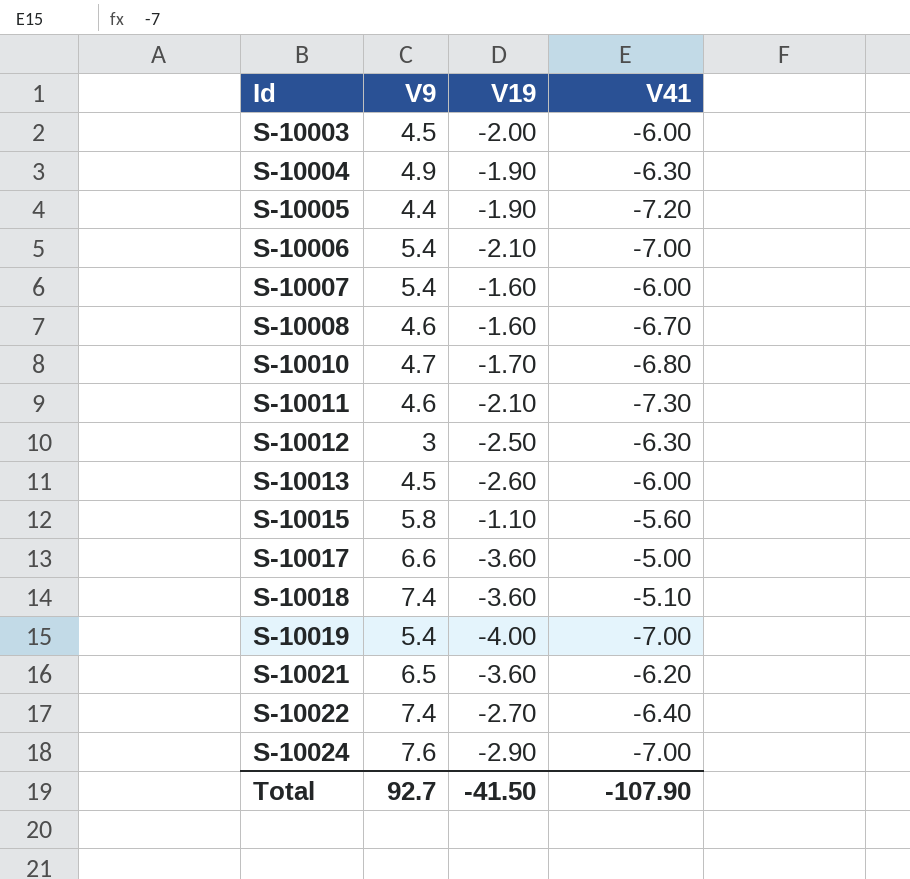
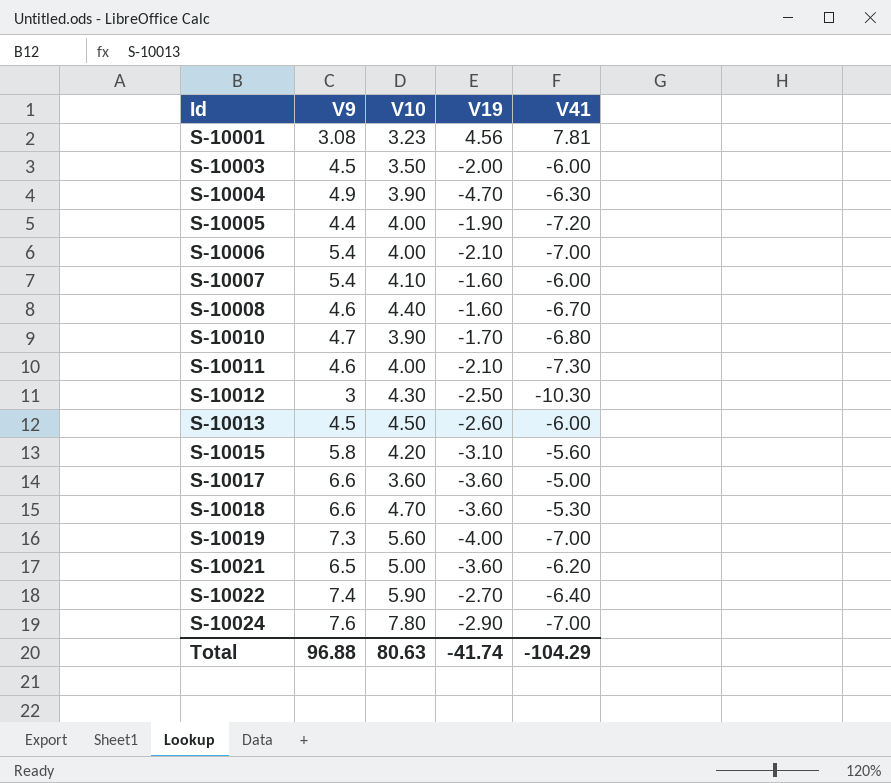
column V10 | position: none -> 3
row S-10001: none -> 3.08 | 3.23 | 4.56 | 7.81
S-10004 | V19: -1.90 -> -4.70
S-10012 | V41: -6.30 -> -10.30
S-10015 | V19: -1.10 -> -3.10
S-10018 | V9: 7.4 -> 6.6
S-10018 | V41: -5.10 -> -5.30
S-10019 | V9: 5.4 -> 7.3
Total | V9: 92.7 -> 96.88
Total | V19: -41.50 -> -41.74
Total | V41: -107.90 -> -104.29

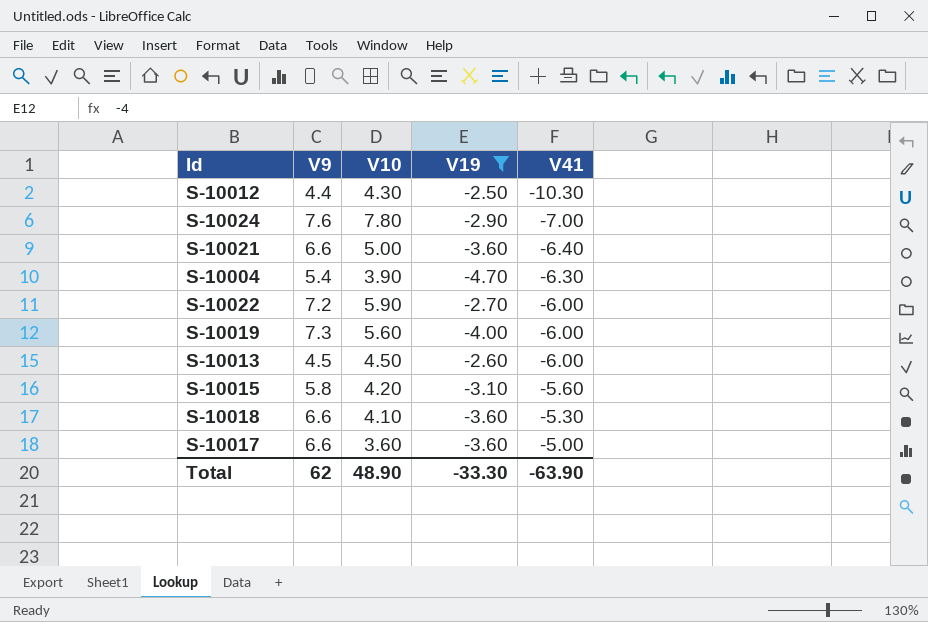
filter: none -> V19 <= -2.50
row order: Id ascending -> V41 ascending
S-10012 | V9: 3 -> 4.4
S-10021 | V9: 6.5 -> 6.6
S-10021 | V41: -6.20 -> -6.40
S-10004 | V9: 4.9 -> 5.4
S-10022 | V9: 7.4 -> 7.2
S-10022 | V41: -6.40 -> -6.00
S-10019 | V41: -7.00 -> -6.00
S-10018 | V10: 4.70 -> 4.10
Total | V9: 96.88 -> 62
Total | V10: 80.63 -> 48.90
Total | V19: -41.74 -> -33.30
Total | V41: -104.29 -> -63.90

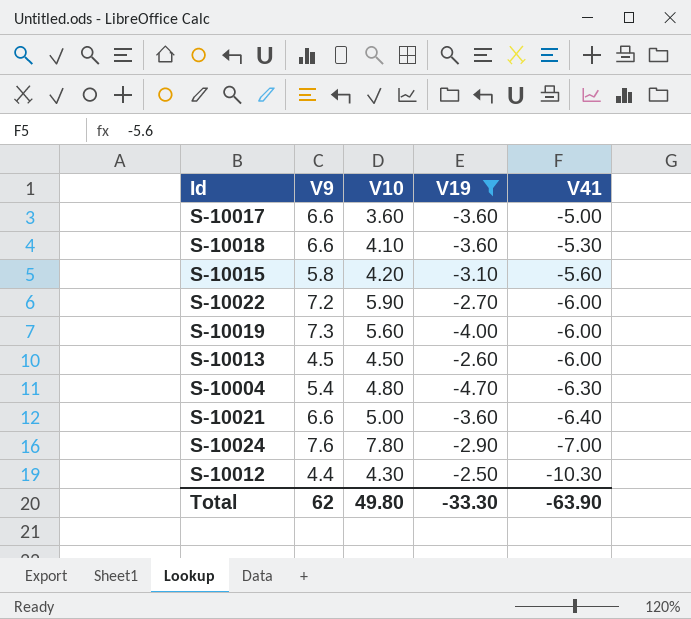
row order: V41 ascending -> V41 descending
S-10004 | V10: 3.90 -> 4.80
Total | V10: 48.90 -> 49.80

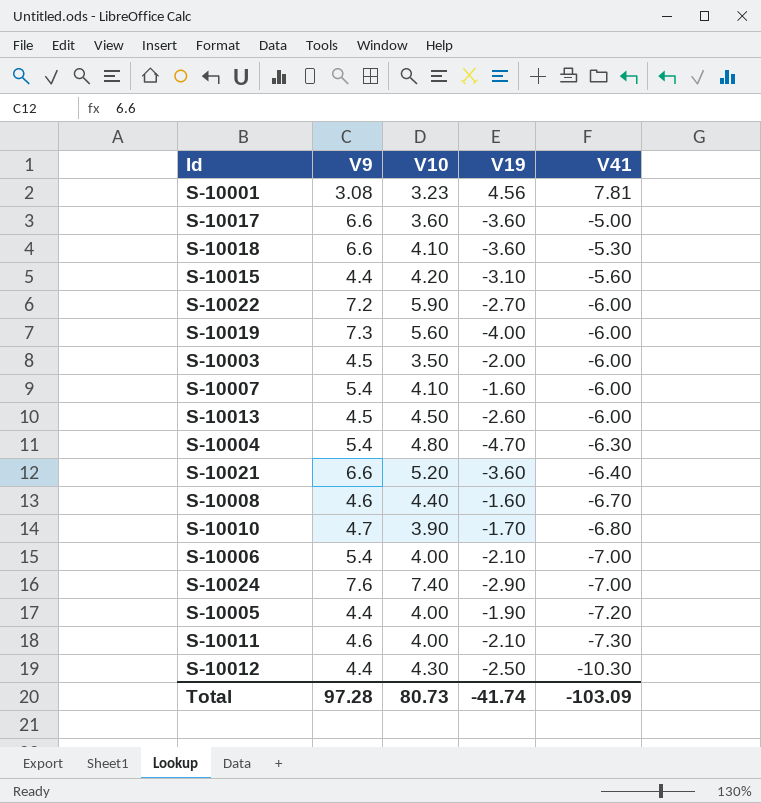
filter: V19 <= -2.50 -> none
S-10015 | V9: 5.8 -> 4.4
S-10021 | V10: 5.00 -> 5.20
S-10024 | V10: 7.80 -> 7.40
Total | V9: 62 -> 97.28
Total | V10: 49.80 -> 80.73
Total | V19: -33.30 -> -41.74
Total | V41: -63.90 -> -103.09

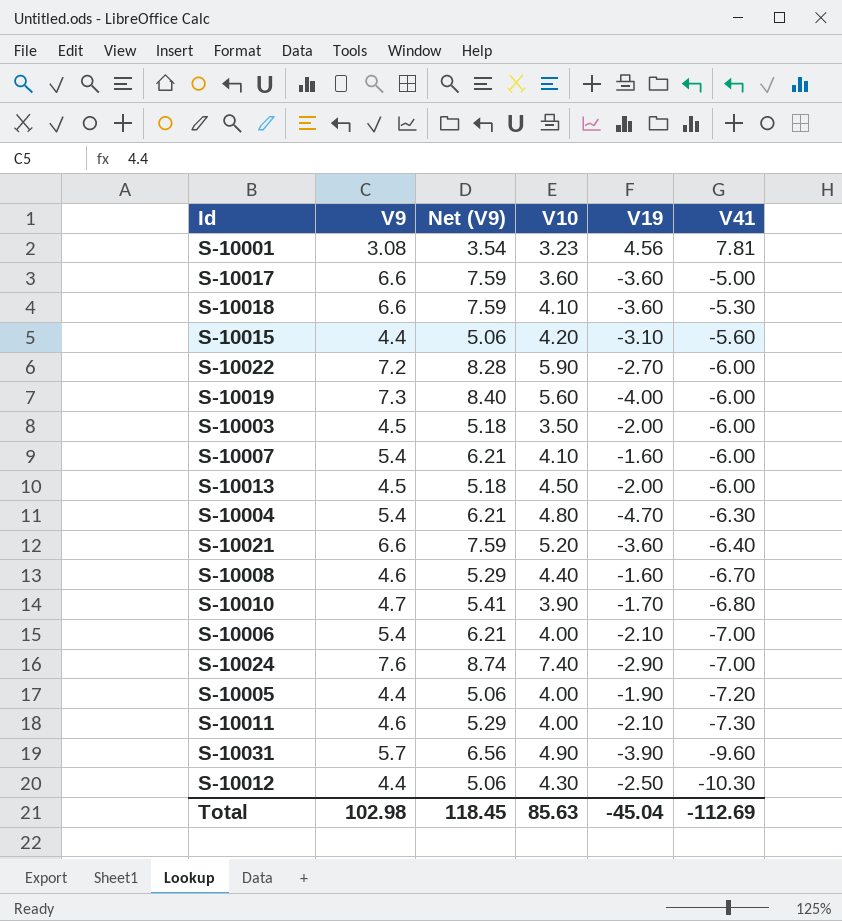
column Net (V9) | formula: none -> [V9] * 1.15
S-10013 | V19: -2.60 -> -2.00
row S-10031: none -> 5.7 | 6.56 | 4.90 | -3.90 | -9.60
Total | V9: 97.28 -> 102.98
Total | V10: 80.73 -> 85.63
Total | V19: -41.74 -> -45.04
Total | V41: -103.09 -> -112.69

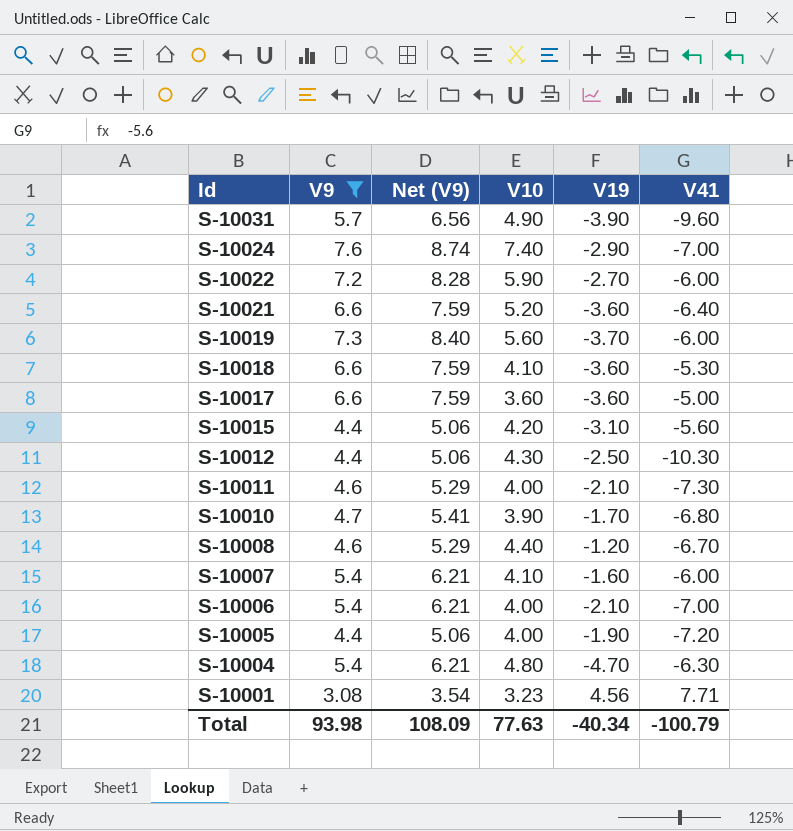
filter: none -> V9 != 4.5
row order: V41 descending -> Id descending
S-10019 | V19: -4.00 -> -3.70
S-10008 | V19: -1.60 -> -1.20
S-10001 | V41: 7.81 -> 7.71
Total | V9: 102.98 -> 93.98
Total | Net (V9): 118.45 -> 108.09
Total | V10: 85.63 -> 77.63
Total | V19: -45.04 -> -40.34
Total | V41: -112.69 -> -100.79

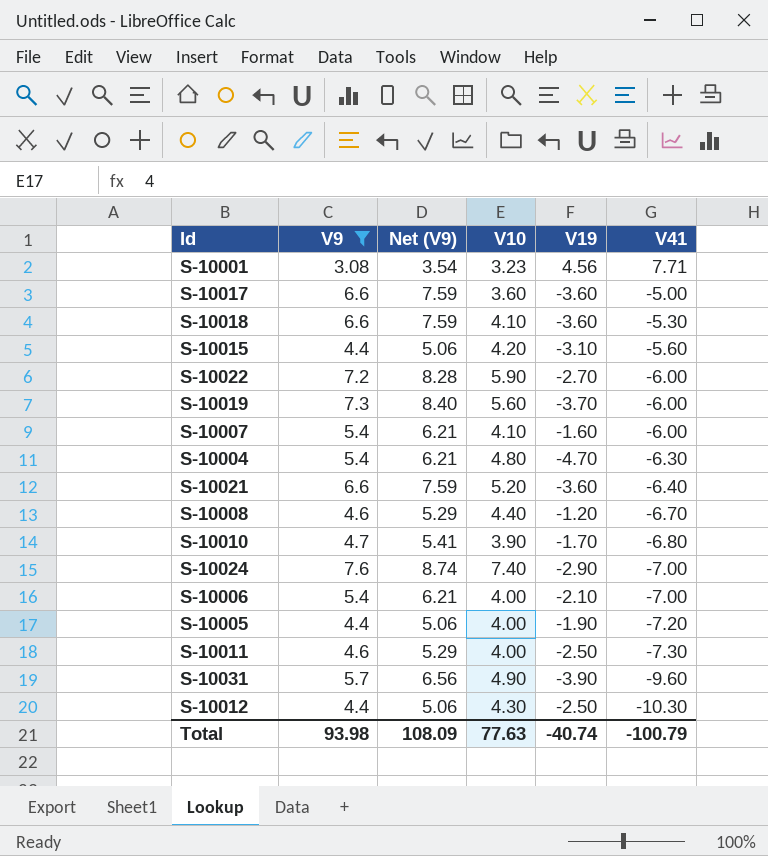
row order: Id descending -> V41 descending
S-10011 | V19: -2.10 -> -2.50
Total | V19: -40.34 -> -40.74

